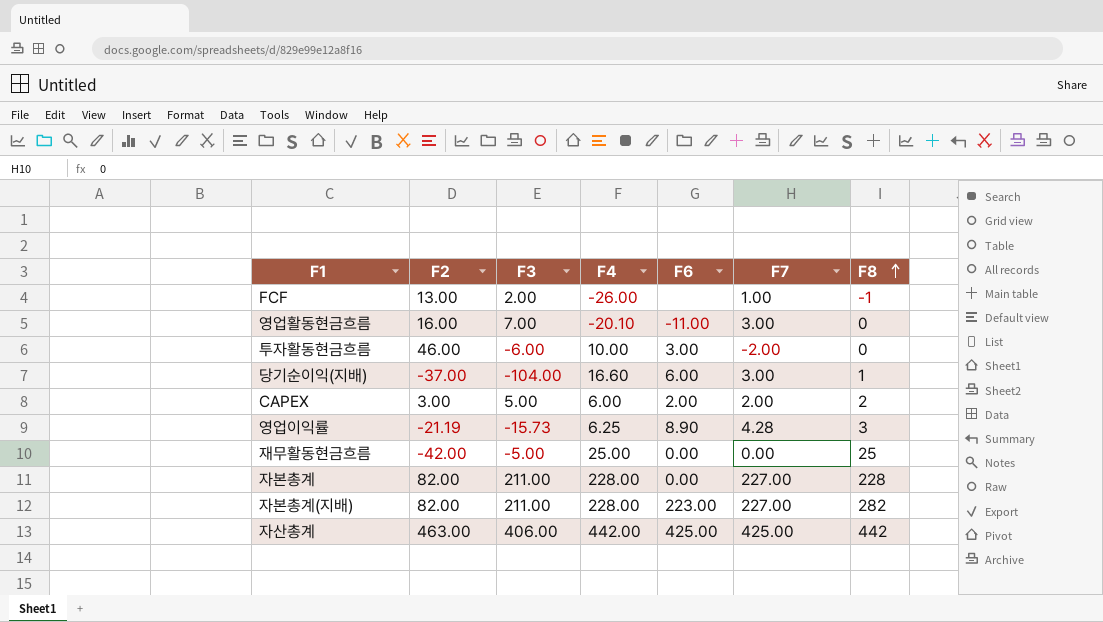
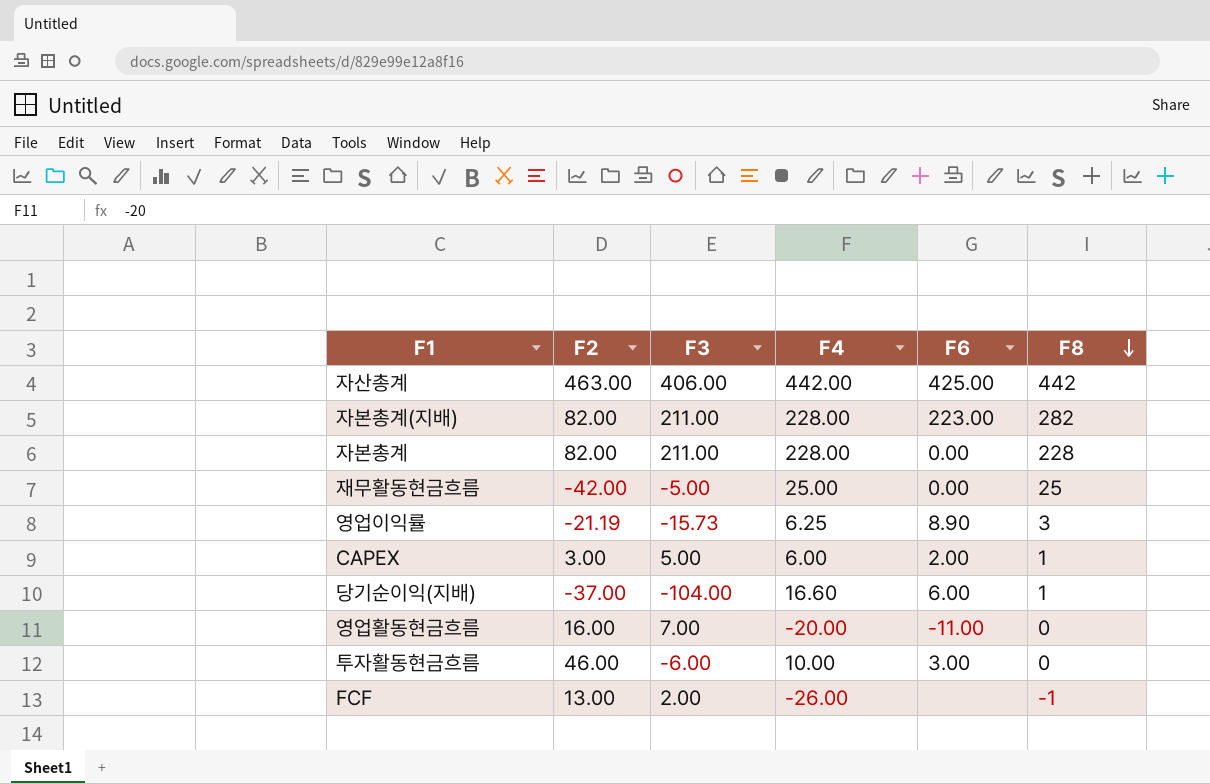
row order: F8 ascending -> F8 descending
column F7 | position: 6 -> none
CAPEX | F8: 2 -> 1
영업활동현금흐름 | F4: -20.10 -> -20.00

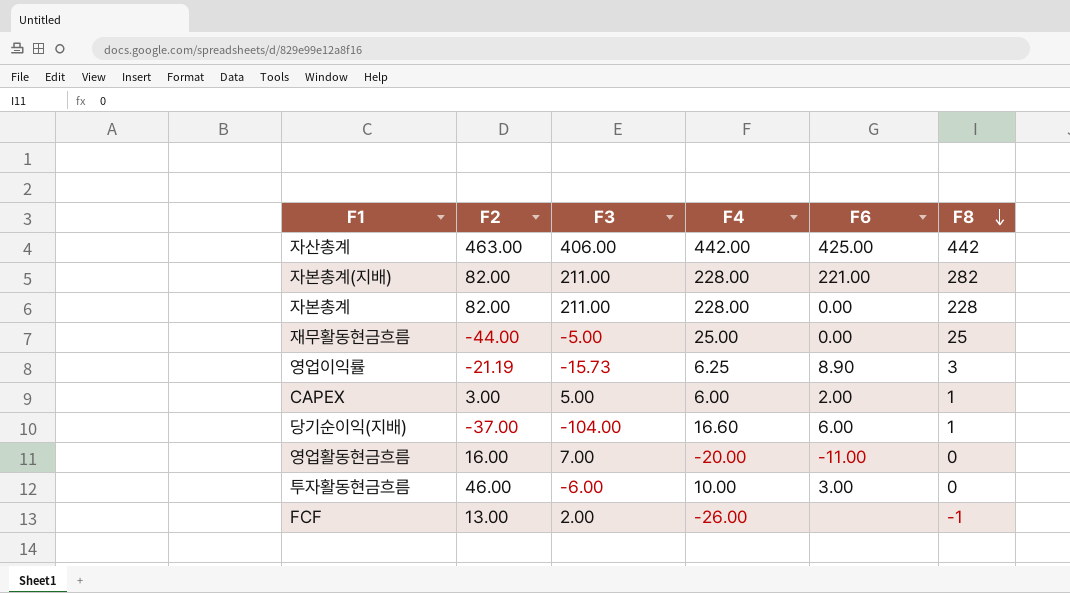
자본총계(지배) | F6: 223.00 -> 221.00
재무활동현금흐름 | F2: -42.00 -> -44.00

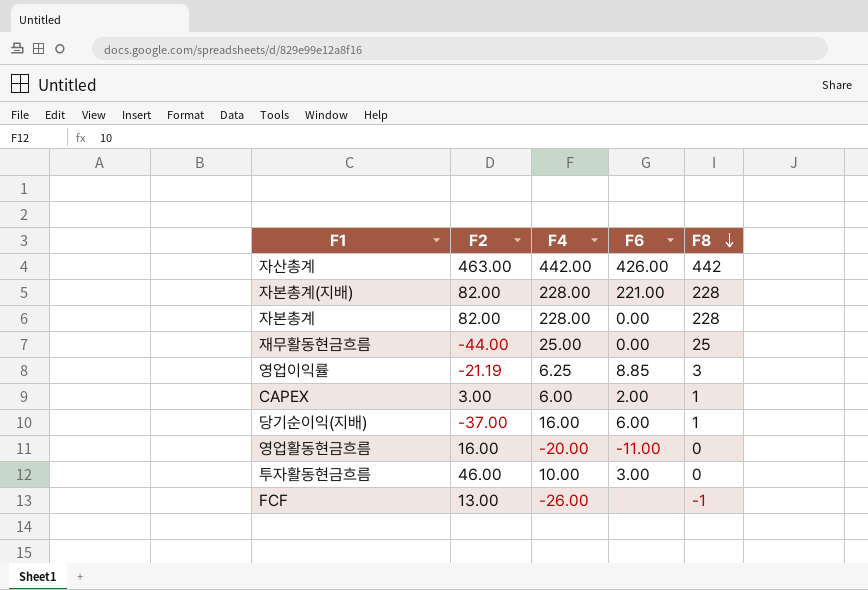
column F3 | position: 3 -> none
자산총계 | F6: 425.00 -> 426.00
자본총계(지배) | F8: 282 -> 228
영업이익률 | F6: 8.90 -> 8.85
당기순이익(지배) | F4: 16.60 -> 16.00

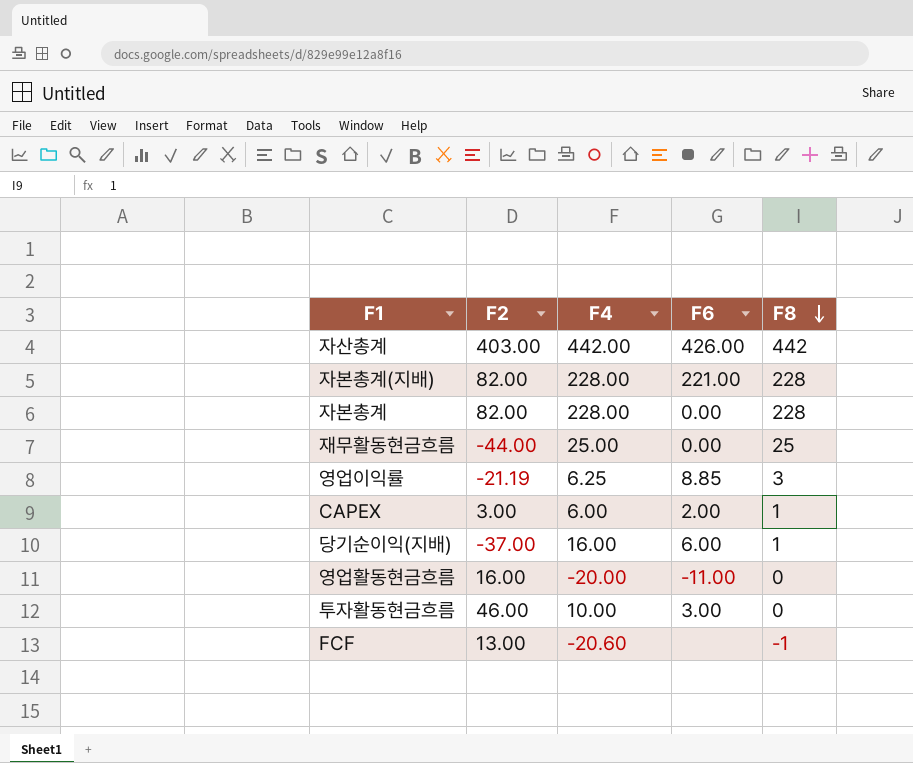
자산총계 | F2: 463.00 -> 403.00
FCF | F4: -26.00 -> -20.60

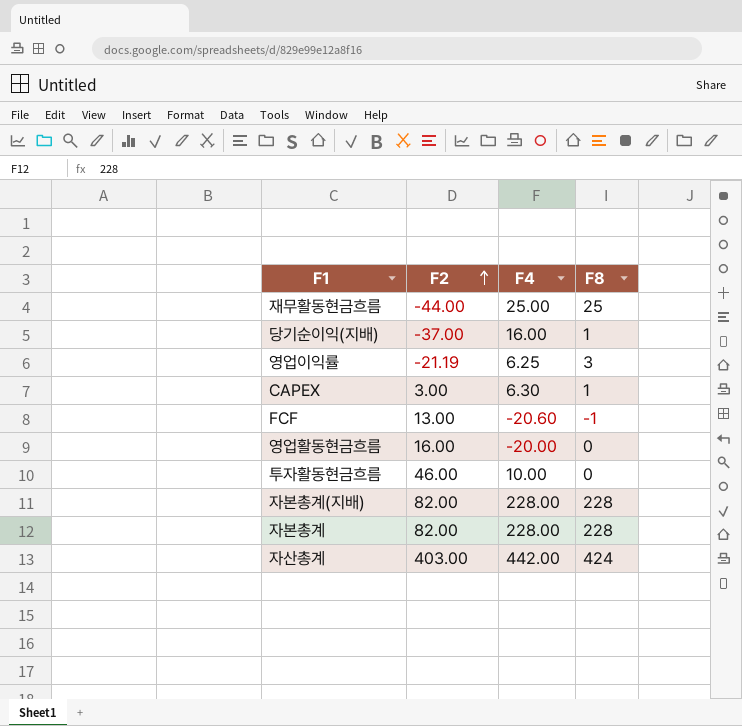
row order: F8 descending -> F2 ascending
column F6 | position: 4 -> none
CAPEX | F4: 6.00 -> 6.30
자산총계 | F8: 442 -> 424

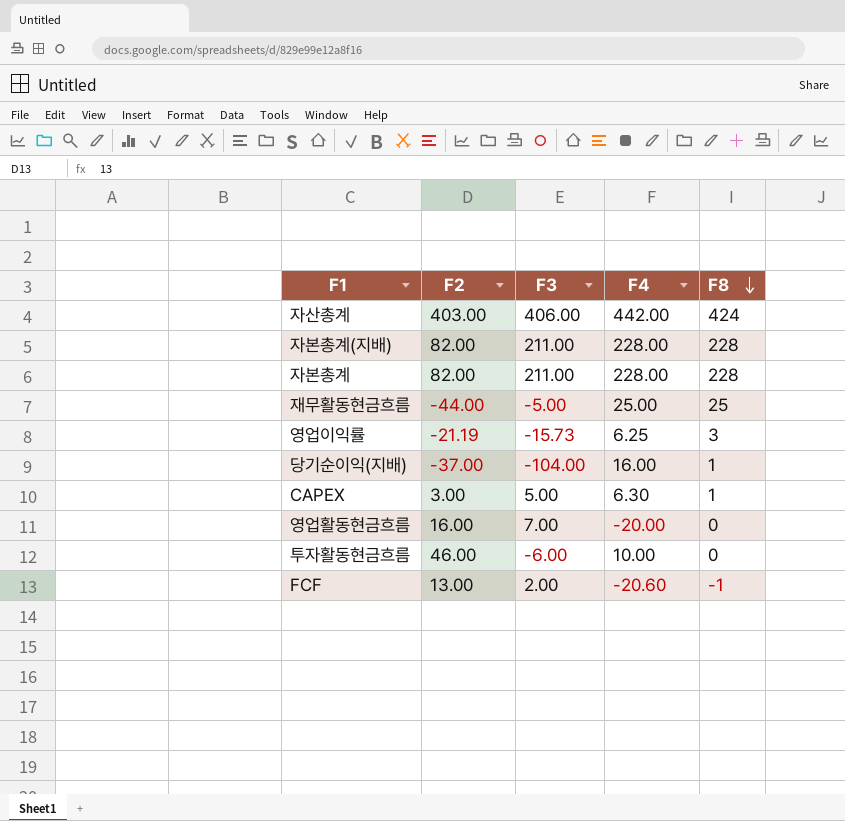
row order: F2 ascending -> F8 descending
column F3 | position: none -> 3

